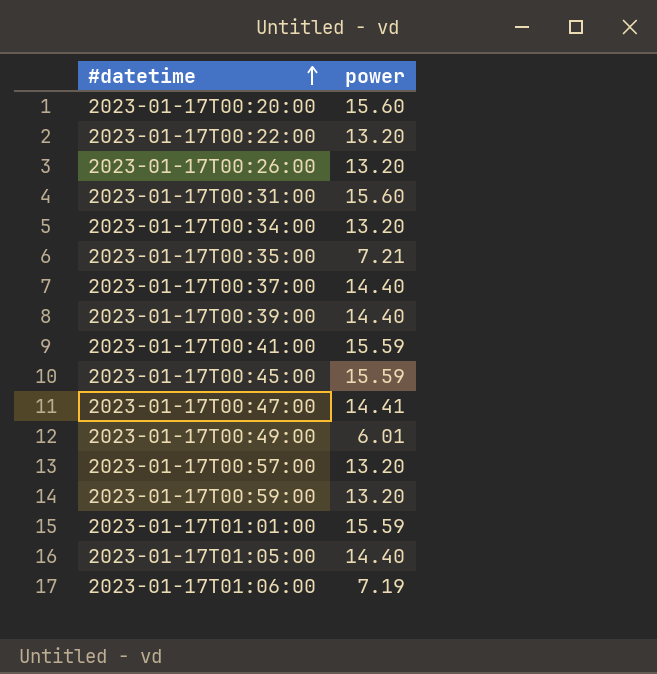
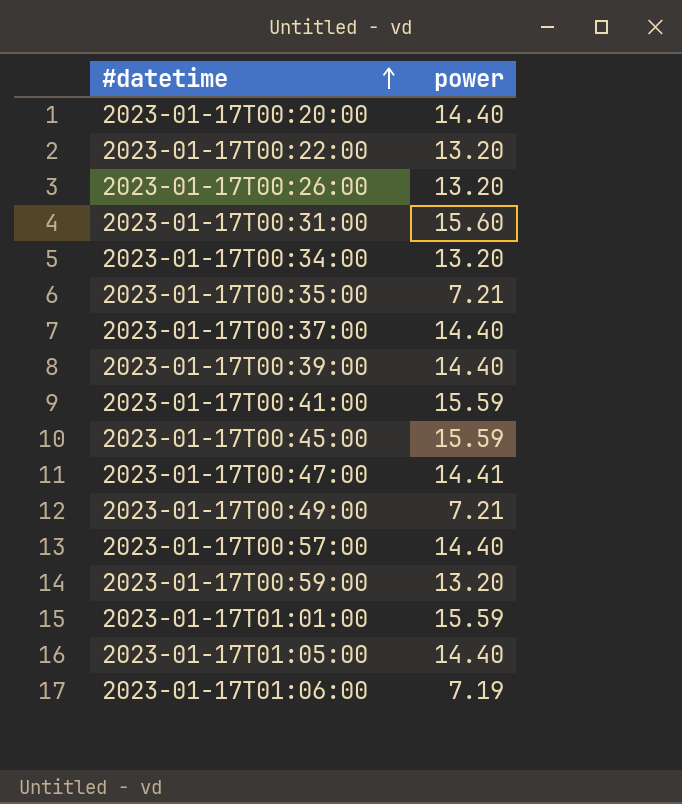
2023-01-17T00:20:00 | power: 15.60 -> 14.40
2023-01-17T00:49:00 | power: 6.01 -> 7.21
2023-01-17T00:57:00 | power: 13.20 -> 14.40

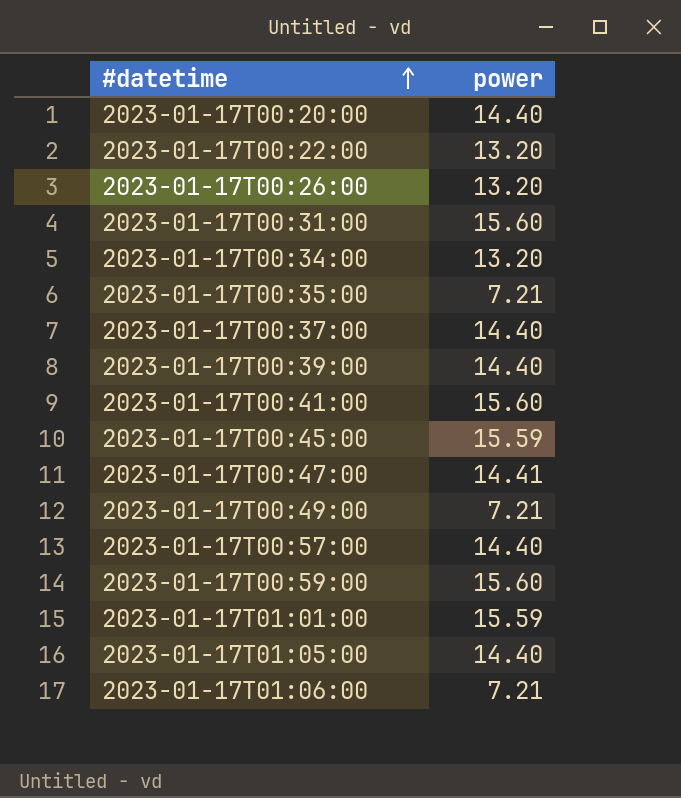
2023-01-17T00:41:00 | power: 15.59 -> 15.60
2023-01-17T00:59:00 | power: 13.20 -> 15.60
2023-01-17T01:06:00 | power: 7.19 -> 7.21

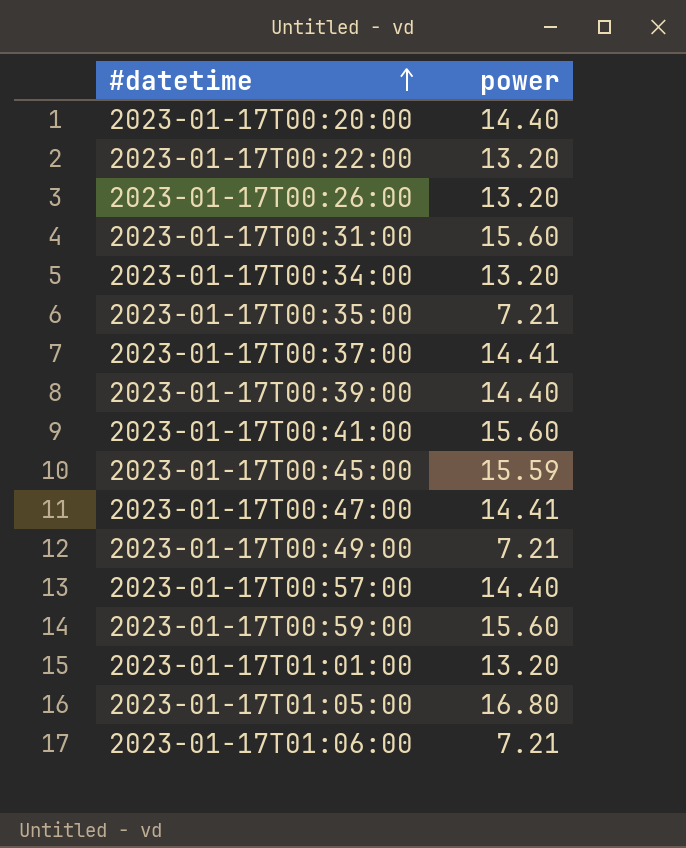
2023-01-17T00:37:00 | power: 14.40 -> 14.41
2023-01-17T01:01:00 | power: 15.59 -> 13.20
2023-01-17T01:05:00 | power: 14.40 -> 16.80

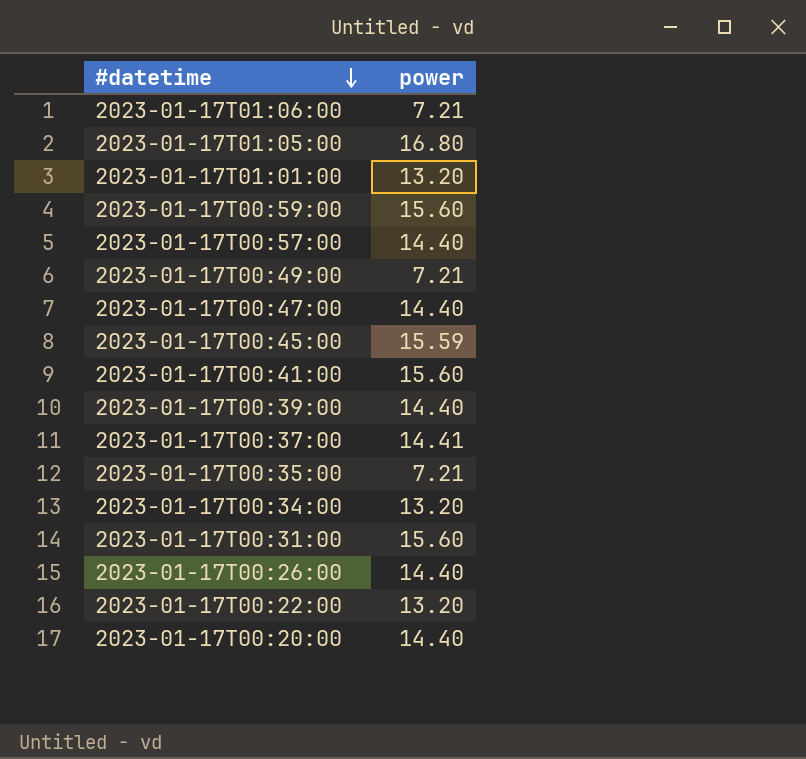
row order: #datetime ascending -> #datetime descending
2023-01-17T00:47:00 | power: 14.41 -> 14.40
2023-01-17T00:26:00 | power: 13.20 -> 14.40

